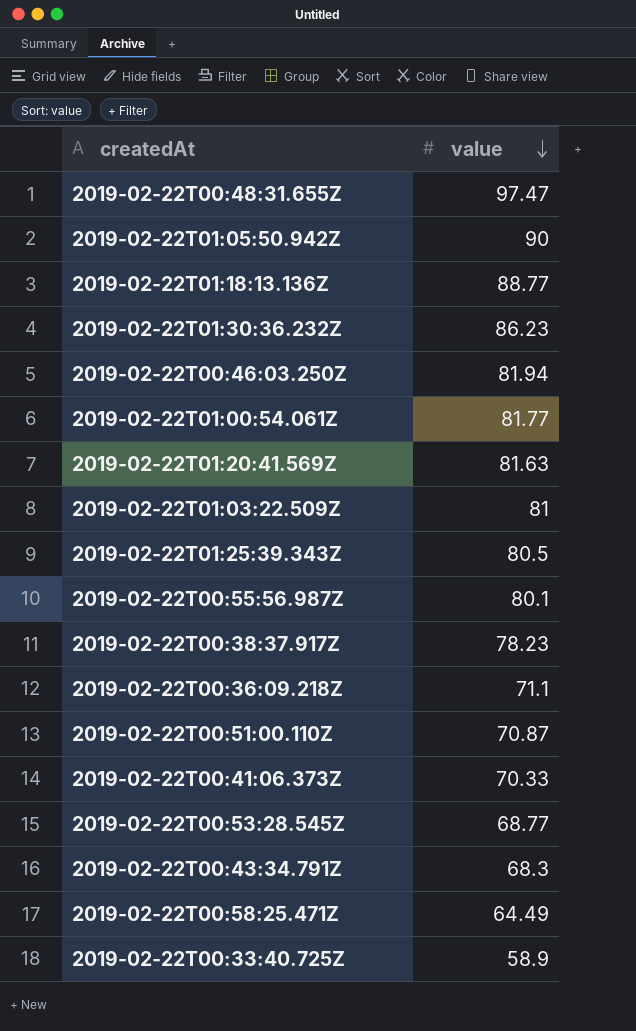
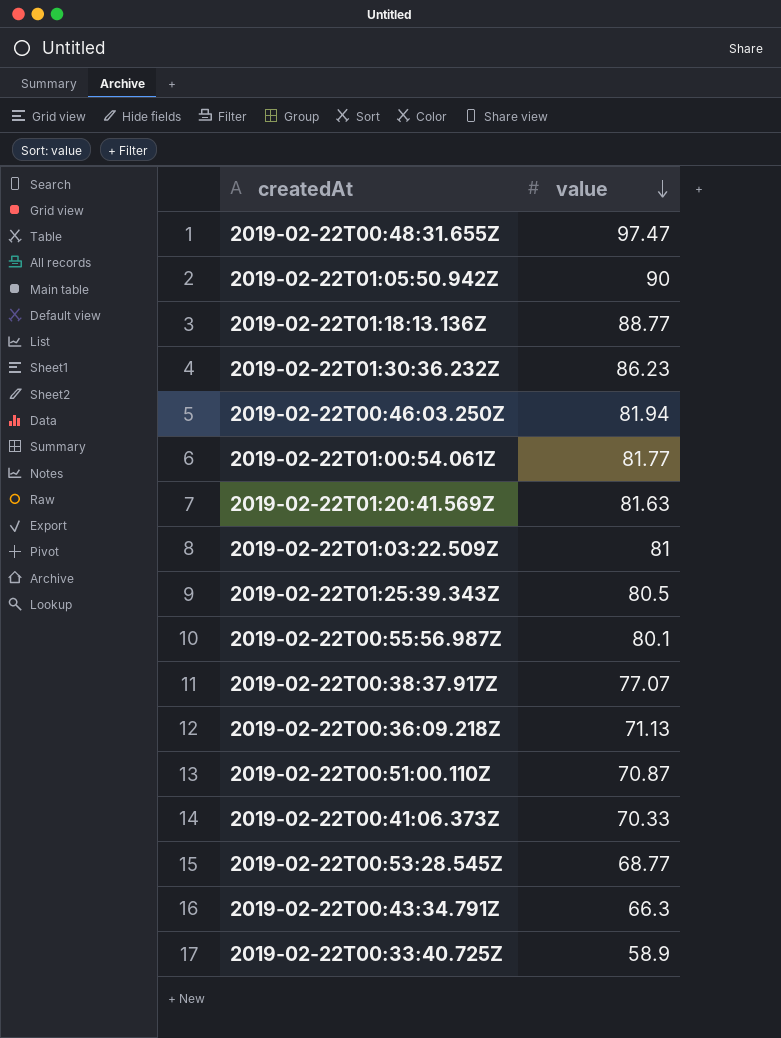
row 2019-02-22T00:58:25.471Z: 64.49 -> none
2019-02-22T00:38:37.917Z | value: 78.23 -> 77.07
2019-02-22T00:36:09.218Z | value: 71.1 -> 71.13
2019-02-22T00:43:34.791Z | value: 68.3 -> 66.3

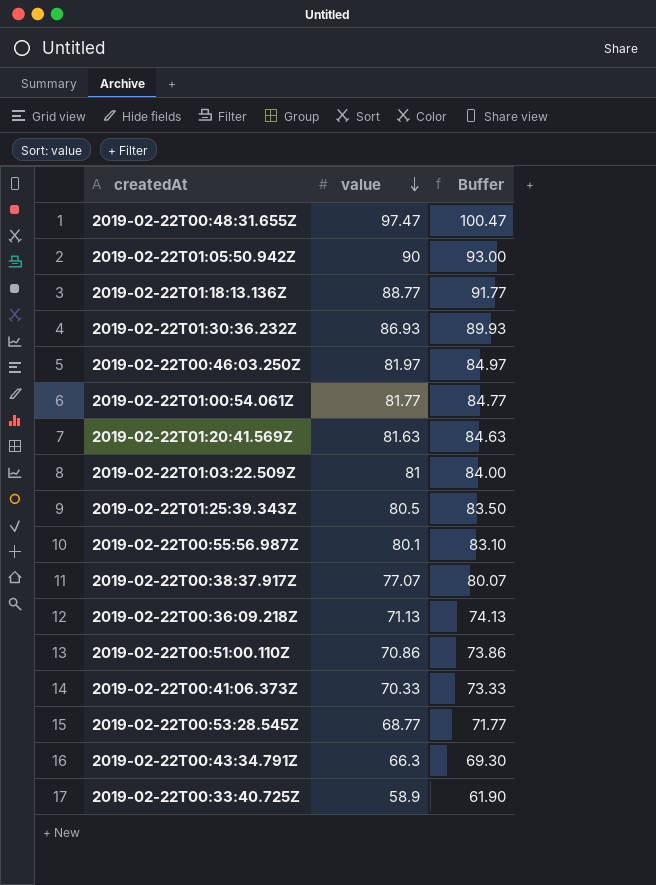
column Buffer | formula: none -> [value] + 3
2019-02-22T01:30:36.232Z | value: 86.23 -> 86.93
2019-02-22T00:46:03.250Z | value: 81.94 -> 81.97
2019-02-22T00:51:00.110Z | value: 70.87 -> 70.86

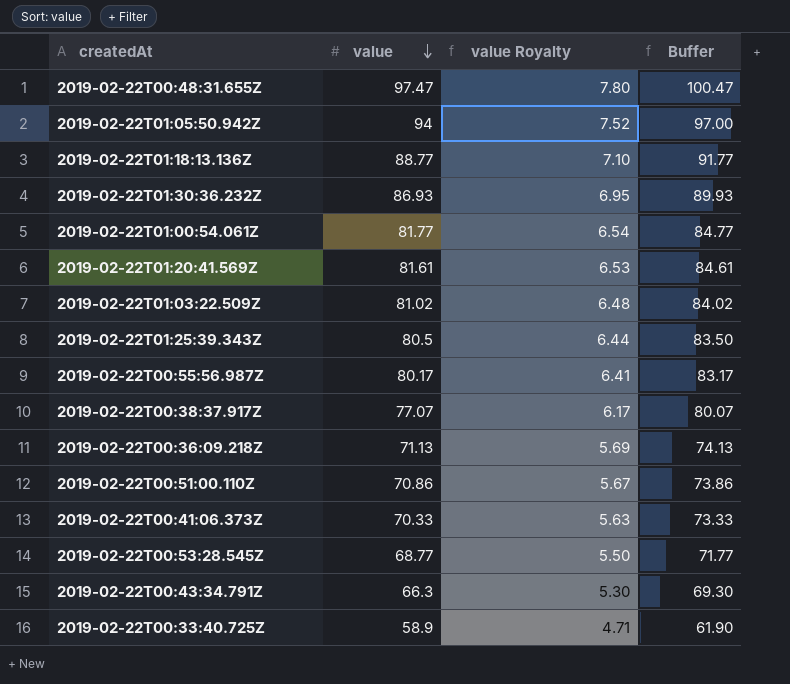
column value Royalty | formula: none -> [value] * 0.08
row 2019-02-22T00:46:03.250Z: 81.97 | 84.97 -> none
2019-02-22T01:05:50.942Z | value: 90 -> 94
2019-02-22T01:05:50.942Z | Buffer: 93.00 -> 97.00
2019-02-22T01:20:41.569Z | value: 81.63 -> 81.61
2019-02-22T01:20:41.569Z | Buffer: 84.63 -> 84.61
2019-02-22T01:03:22.509Z | value: 81 -> 81.02
2019-02-22T01:03:22.509Z | Buffer: 84.00 -> 84.02
2019-02-22T00:55:56.987Z | value: 80.1 -> 80.17
2019-02-22T00:55:56.987Z | Buffer: 83.10 -> 83.17

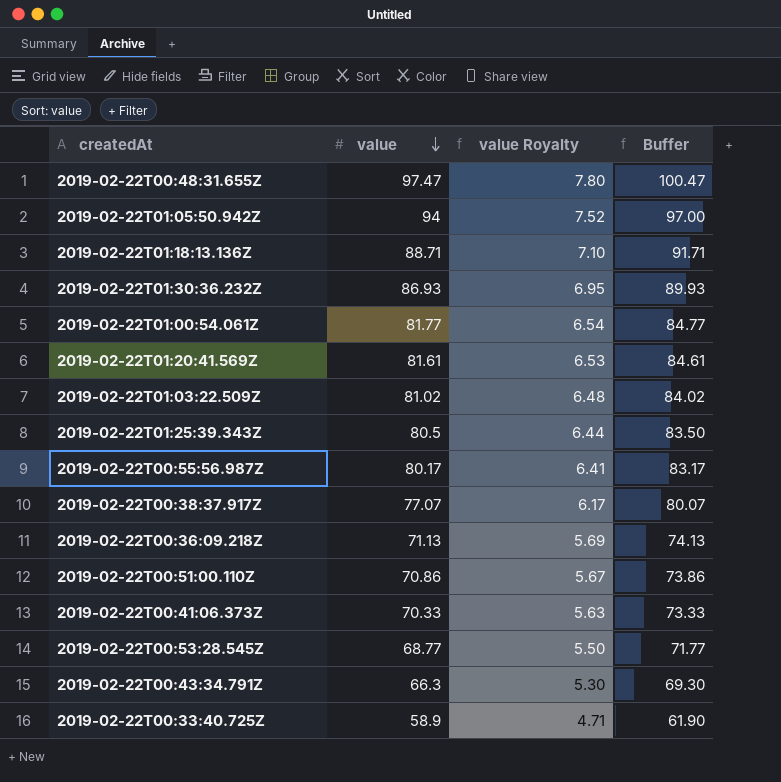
2019-02-22T01:18:13.136Z | value: 88.77 -> 88.71
2019-02-22T01:18:13.136Z | Buffer: 91.77 -> 91.71

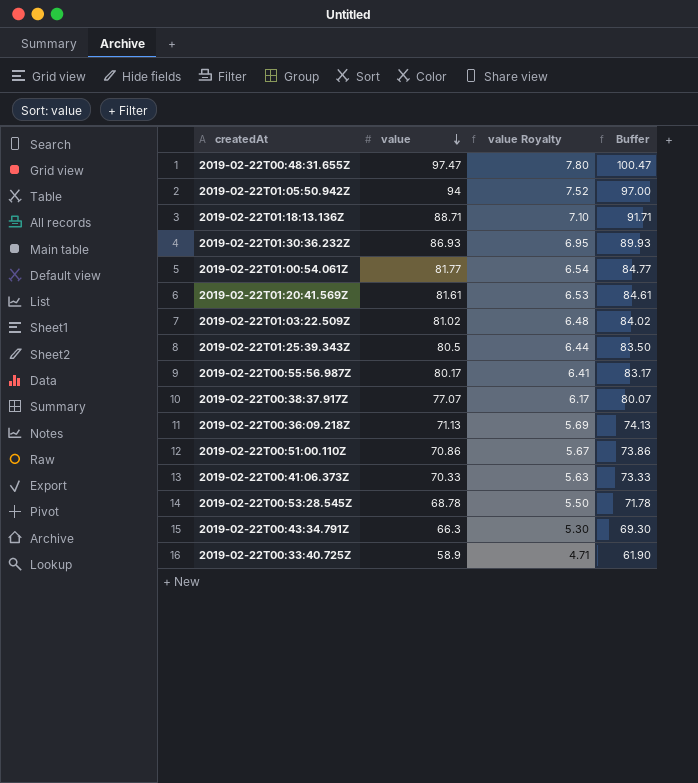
2019-02-22T00:53:28.545Z | value: 68.77 -> 68.78
2019-02-22T00:53:28.545Z | Buffer: 71.77 -> 71.78

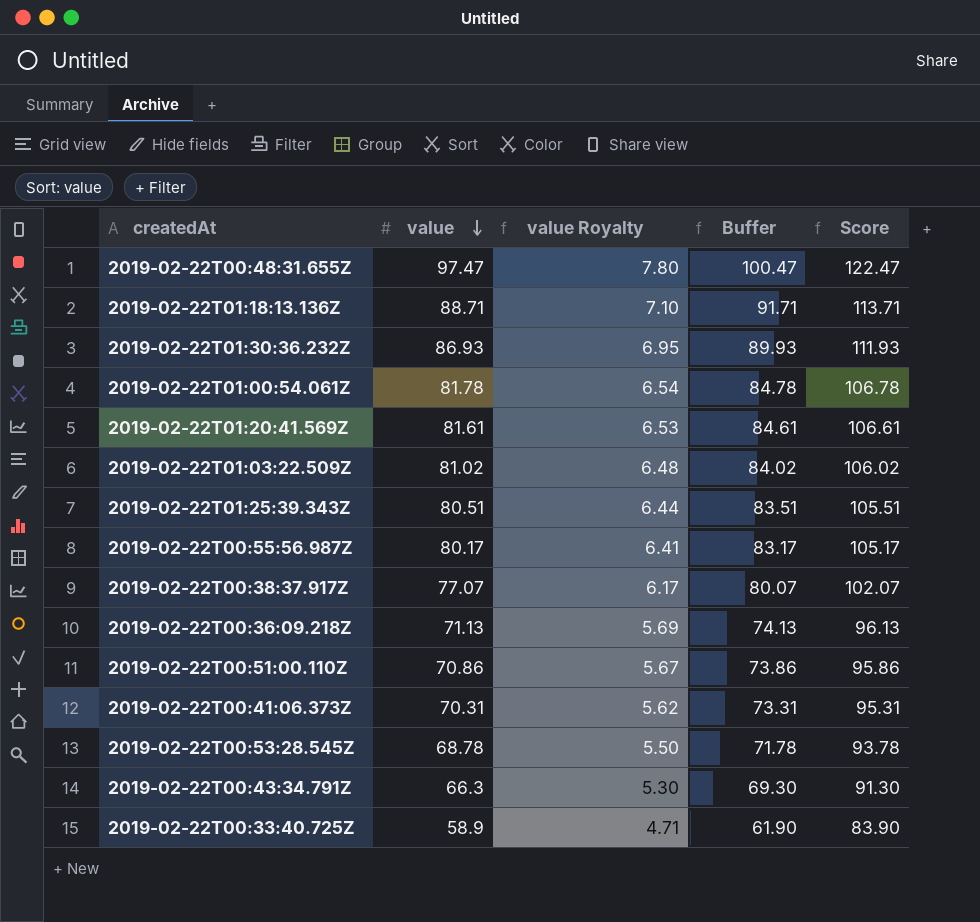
column Score | formula: none -> [value] + 25
row 2019-02-22T01:05:50.942Z: 94 | 7.52 | 97.00 -> none
2019-02-22T01:00:54.061Z | value: 81.77 -> 81.78
2019-02-22T01:00:54.061Z | Buffer: 84.77 -> 84.78
2019-02-22T01:25:39.343Z | value: 80.5 -> 80.51
2019-02-22T01:25:39.343Z | Buffer: 83.50 -> 83.51
2019-02-22T00:41:06.373Z | value: 70.33 -> 70.31
2019-02-22T00:41:06.373Z | value Royalty: 5.63 -> 5.62
2019-02-22T00:41:06.373Z | Buffer: 73.33 -> 73.31

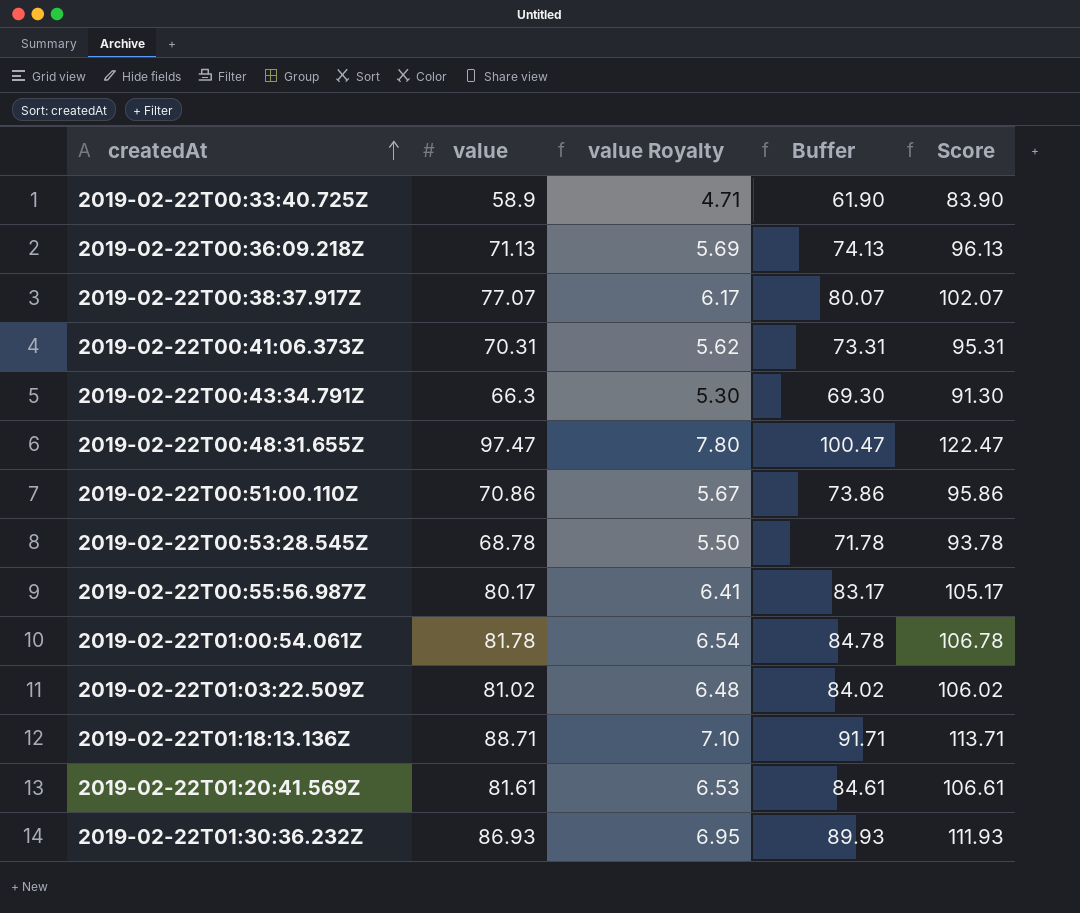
row order: value descending -> createdAt ascending
row 2019-02-22T01:25:39.343Z: 80.51 | 6.44 | 83.51 | 105.51 -> none

